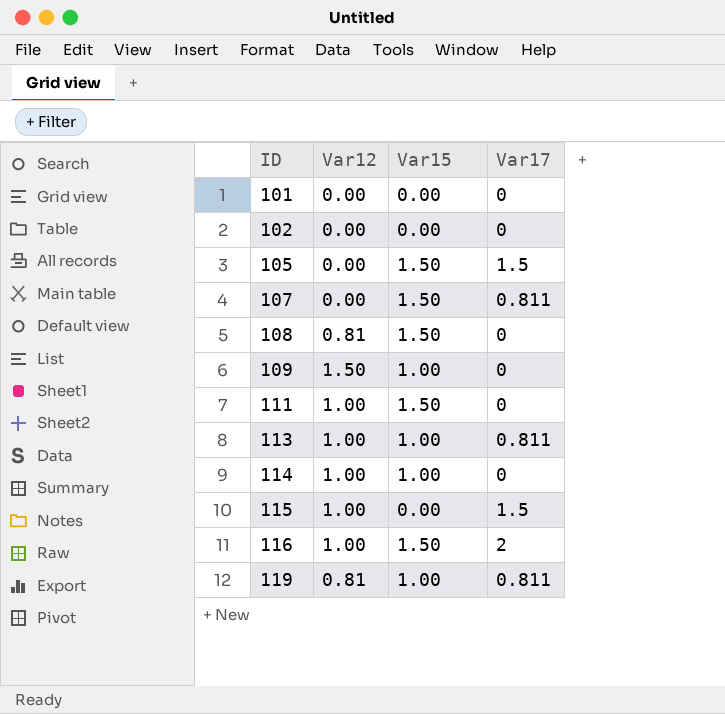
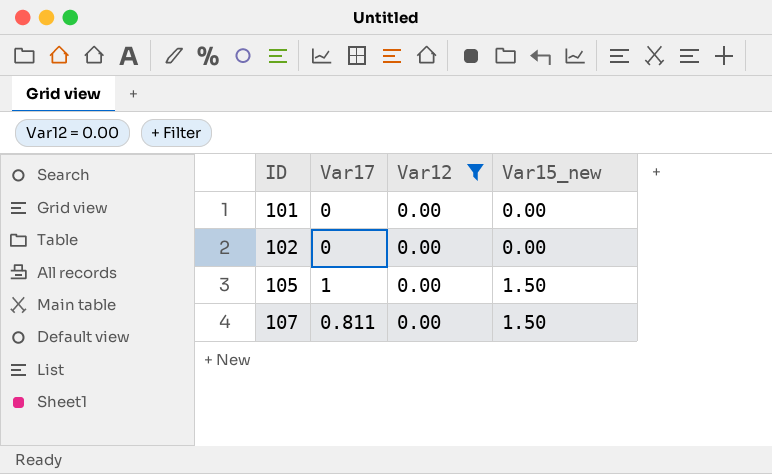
filter: none -> Var12 = 0.00
column Var17 | position: 4 -> 2
column name: Var15 -> Var15_new
105 | Var17: 1.5 -> 1

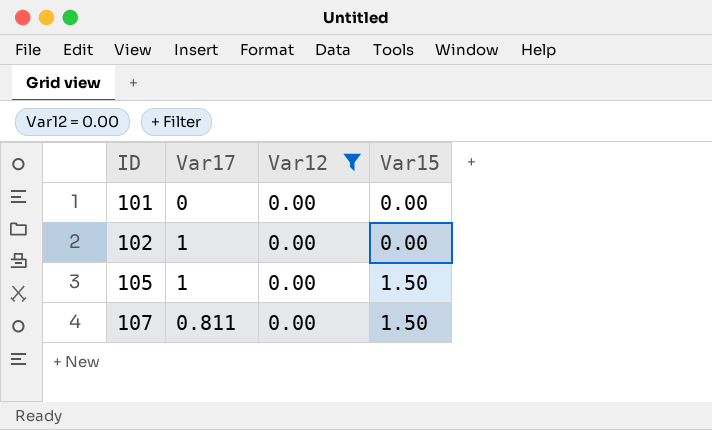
column name: Var15_new -> Var15
102 | Var17: 0 -> 1

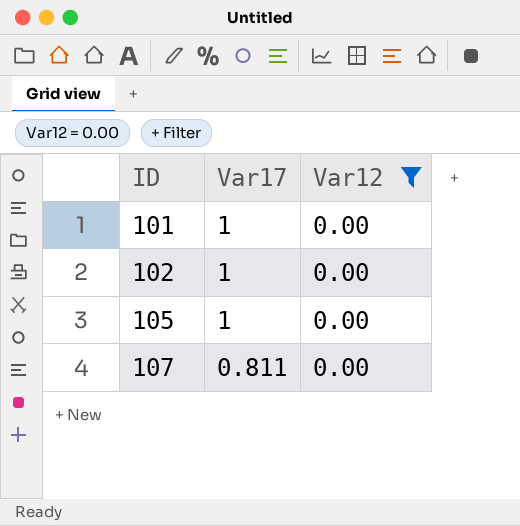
column Var15 | position: 4 -> none
101 | Var17: 0 -> 1

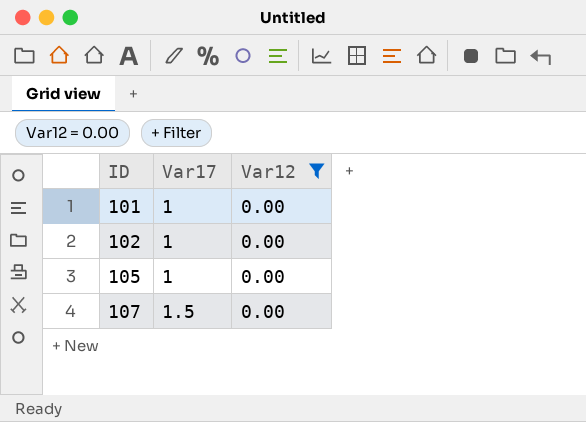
107 | Var17: 0.811 -> 1.5

